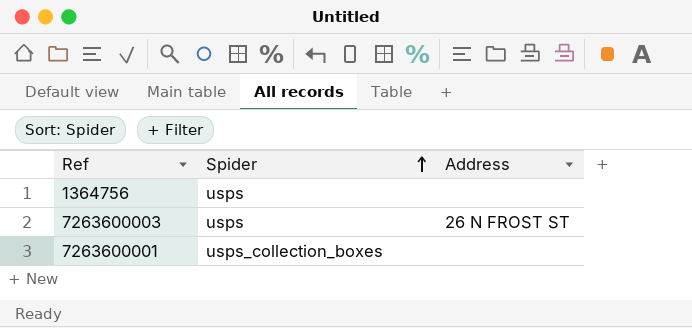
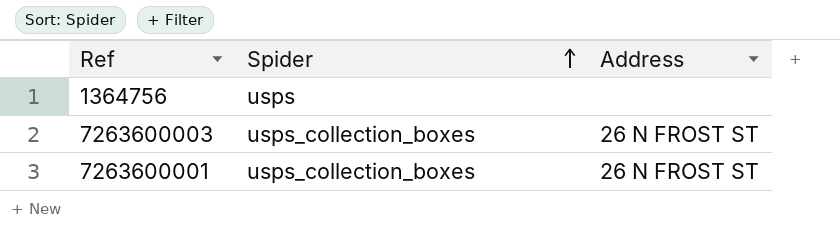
7263600003 | Spider: usps -> usps_collection_boxes
7263600001 | Address: none -> 26 N FROST ST

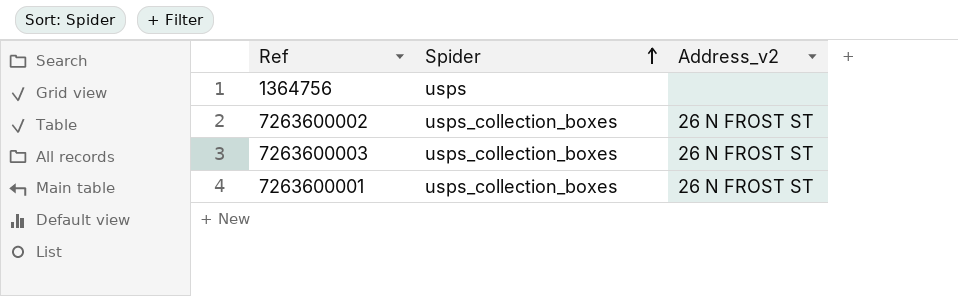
column name: Address -> Address_v2
row 7263600002: none -> usps_collection_boxes | 26 N FROST ST

